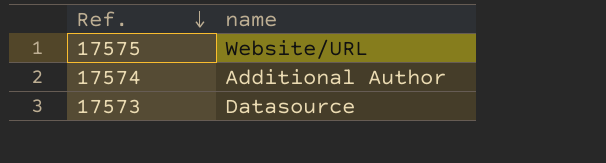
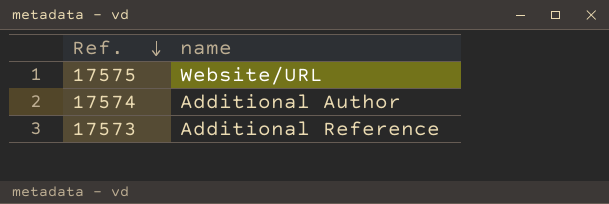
17573 | name: Datasource -> Additional Reference

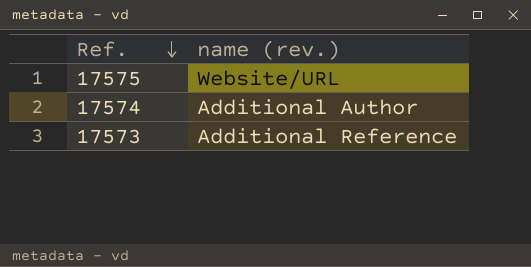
column name: name -> name (rev.)

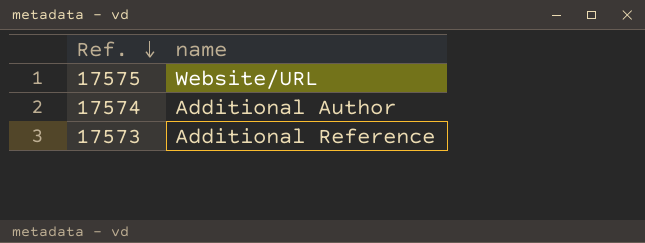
column name: name (rev.) -> name

